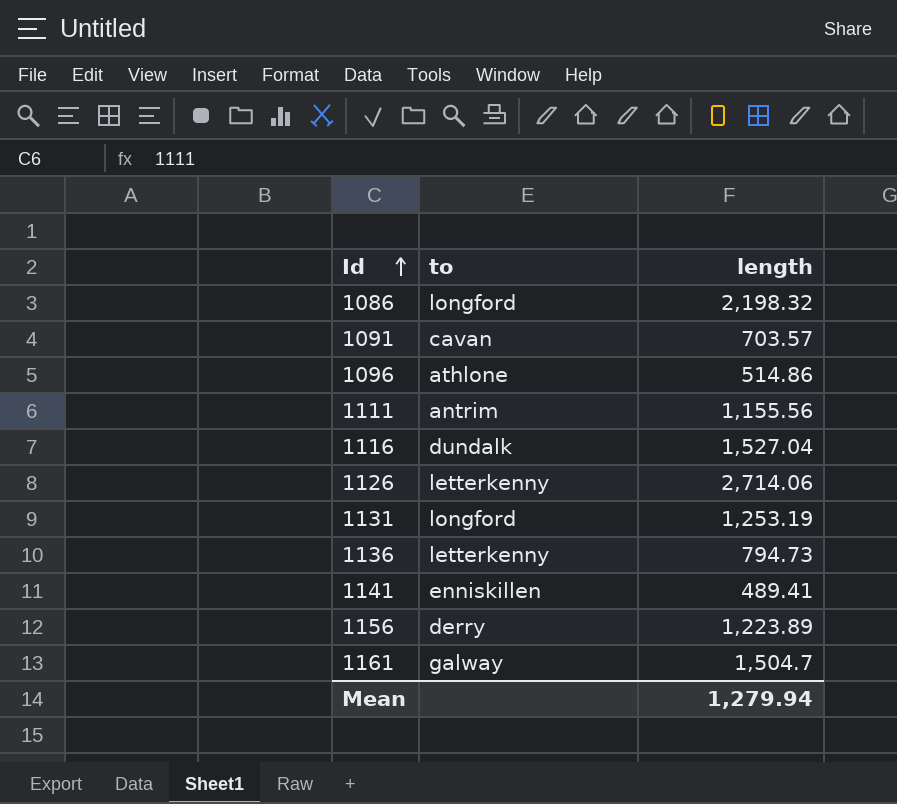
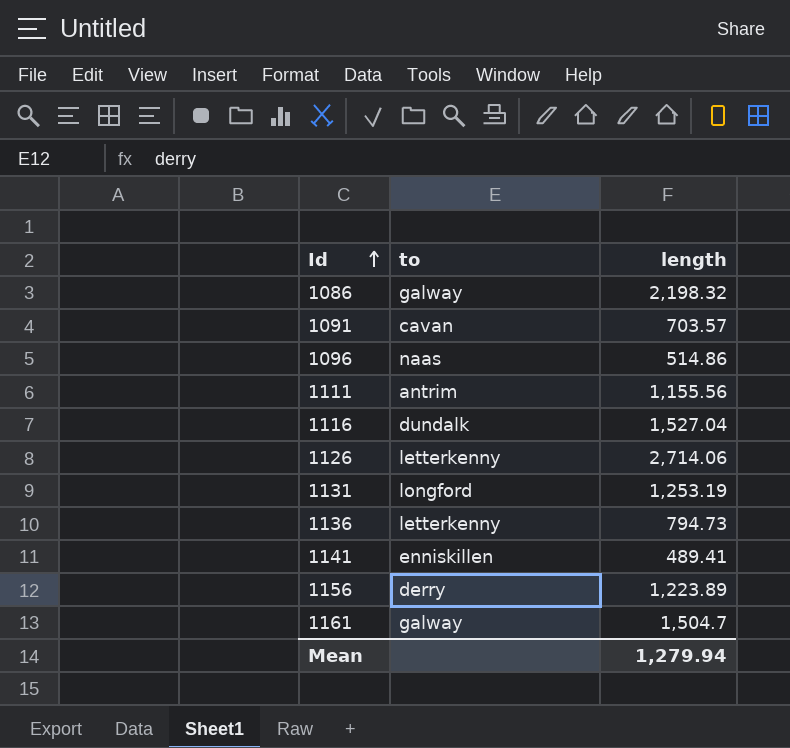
1086 | to: longford -> galway
1096 | to: athlone -> naas

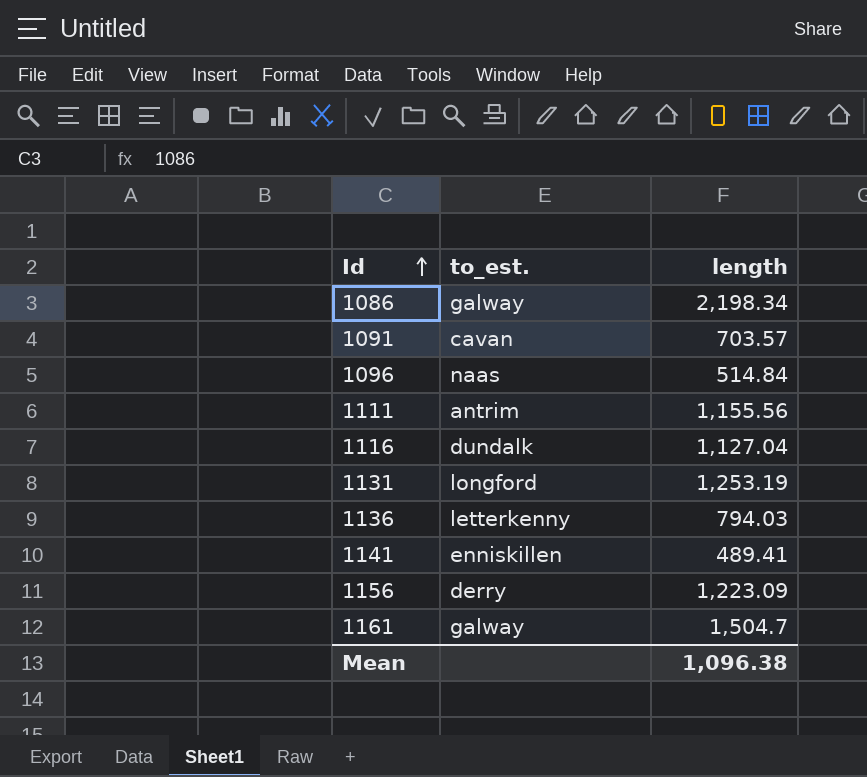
column name: to -> to_est.
row 1126: letterkenny | 2,714.06 -> none
1086 | length: 2,198.32 -> 2,198.34
1096 | length: 514.86 -> 514.84
1116 | length: 1,527.04 -> 1,127.04
1136 | length: 794.73 -> 794.03
1156 | length: 1,223.89 -> 1,223.09
Mean | length: 1,279.94 -> 1,096.38

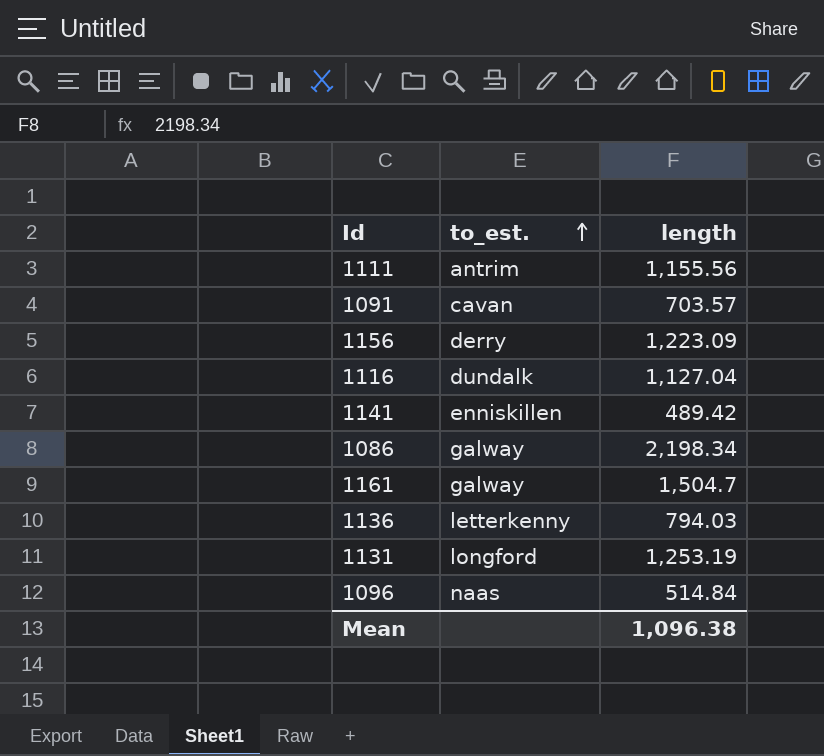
row order: Id ascending -> to_est. ascending
1141 | length: 489.41 -> 489.42

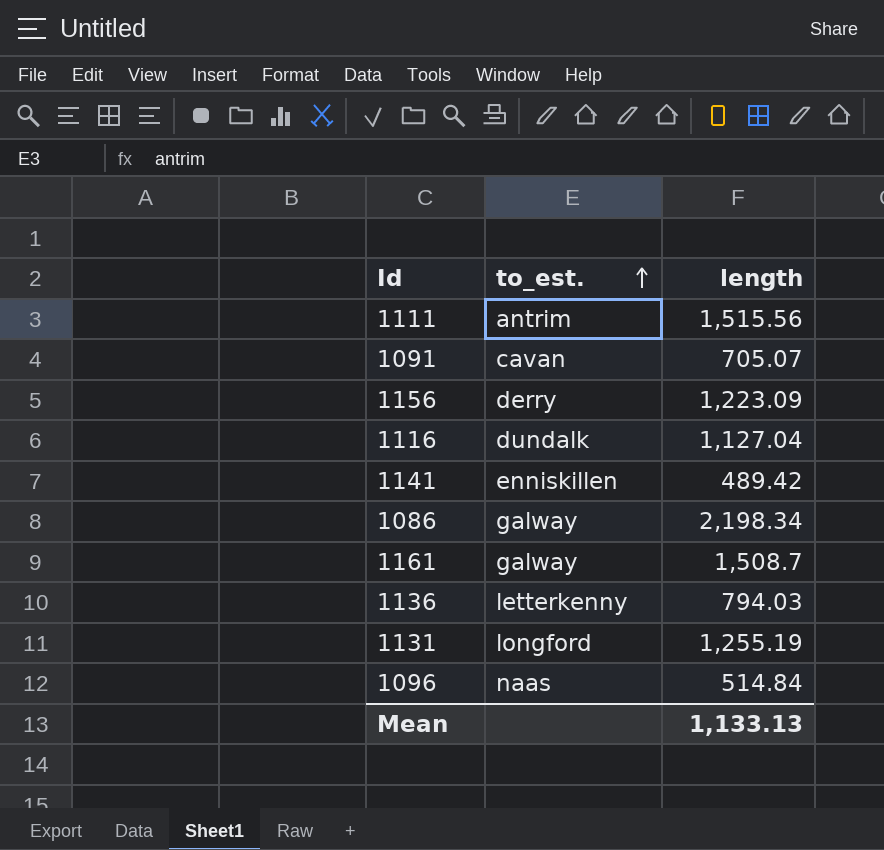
1111 | length: 1,155.56 -> 1,515.56
1091 | length: 703.57 -> 705.07
1161 | length: 1,504.7 -> 1,508.7
1131 | length: 1,253.19 -> 1,255.19
Mean | length: 1,096.38 -> 1,133.13

